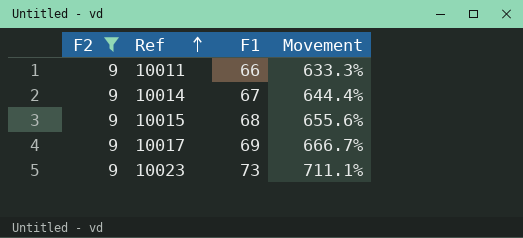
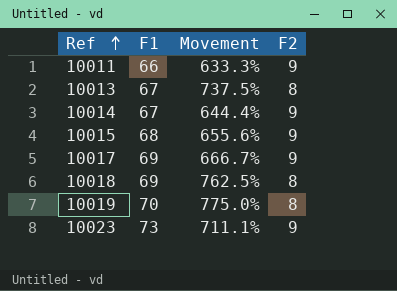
filter: F2 = 9 -> none
column F2 | position: 1 -> 4

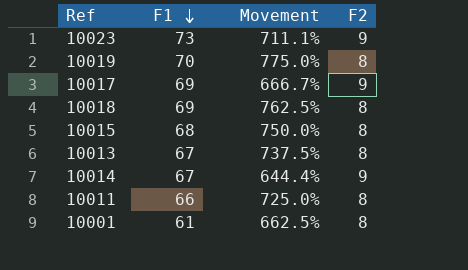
row order: Ref ascending -> F1 descending
10015 | Movement: 655.6% -> 750.0%
10015 | F2: 9 -> 8
10011 | Movement: 633.3% -> 725.0%
10011 | F2: 9 -> 8
row 10001: none -> 61 | 662.5% | 8

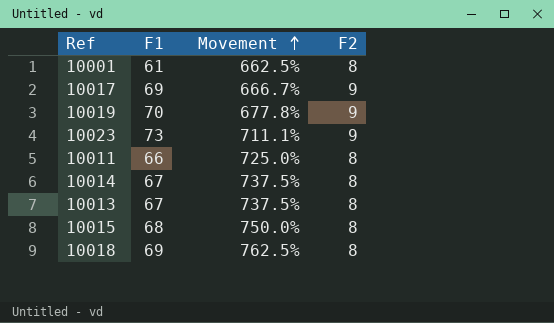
row order: F1 descending -> Movement ascending
10019 | Movement: 775.0% -> 677.8%
10019 | F2: 8 -> 9
10014 | Movement: 644.4% -> 737.5%
10014 | F2: 9 -> 8

